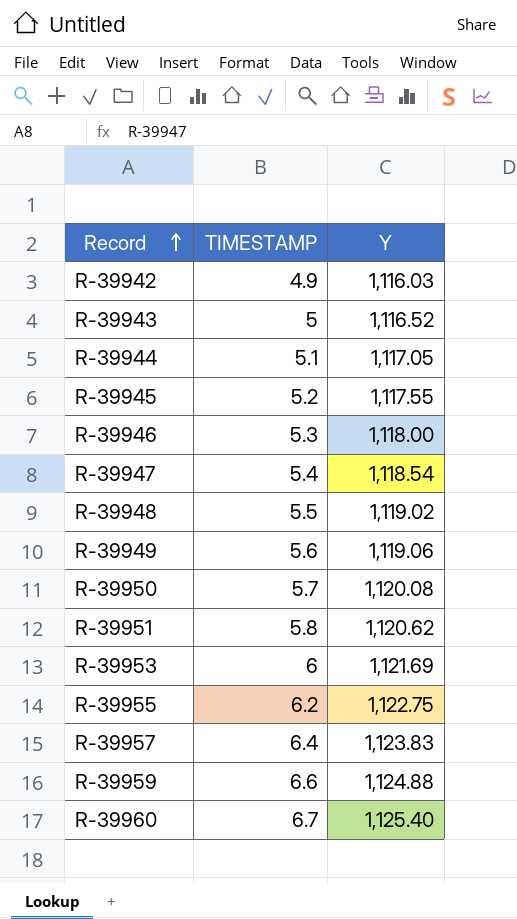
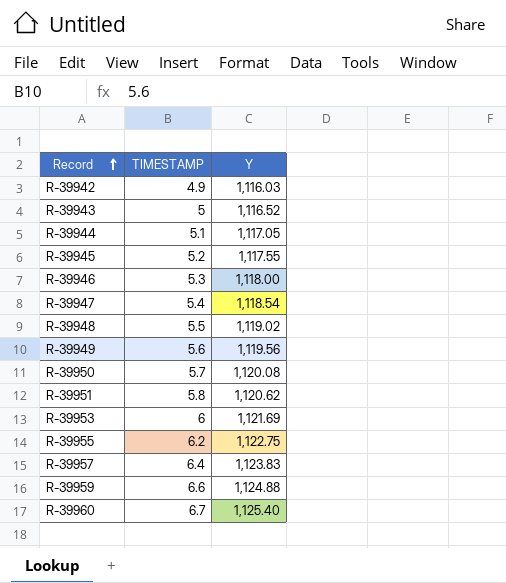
R-39949 | Y: 1,119.06 -> 1,119.56

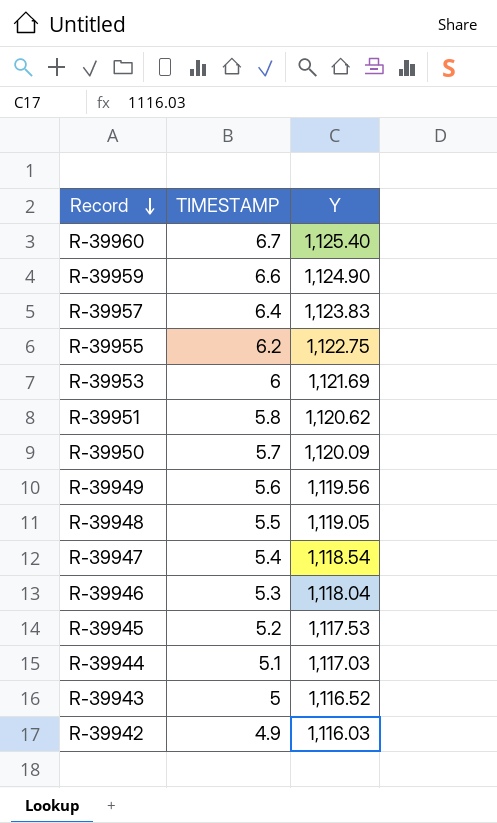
row order: Record ascending -> Record descending
R-39959 | Y: 1,124.88 -> 1,124.90
R-39950 | Y: 1,120.08 -> 1,120.09
R-39948 | Y: 1,119.02 -> 1,119.05
R-39946 | Y: 1,118.00 -> 1,118.04
R-39945 | Y: 1,117.55 -> 1,117.53
R-39944 | Y: 1,117.05 -> 1,117.03

